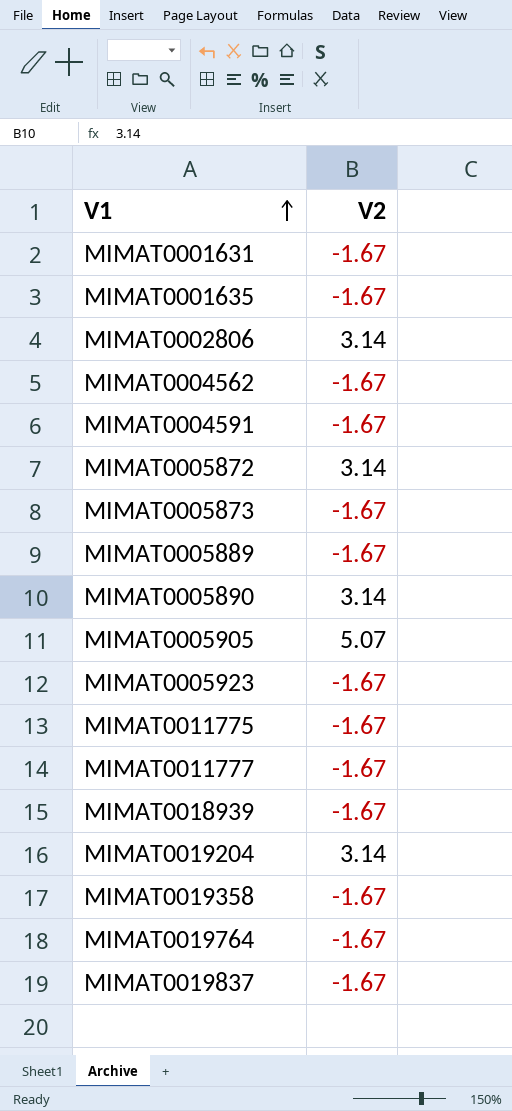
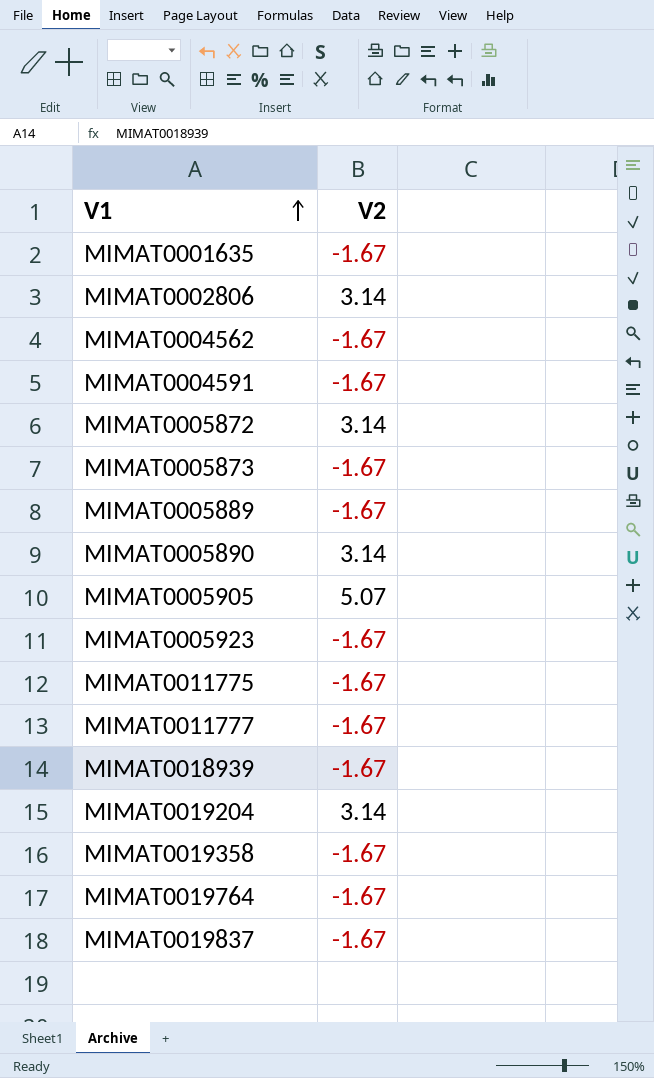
row MIMAT0001631: -1.67 -> none

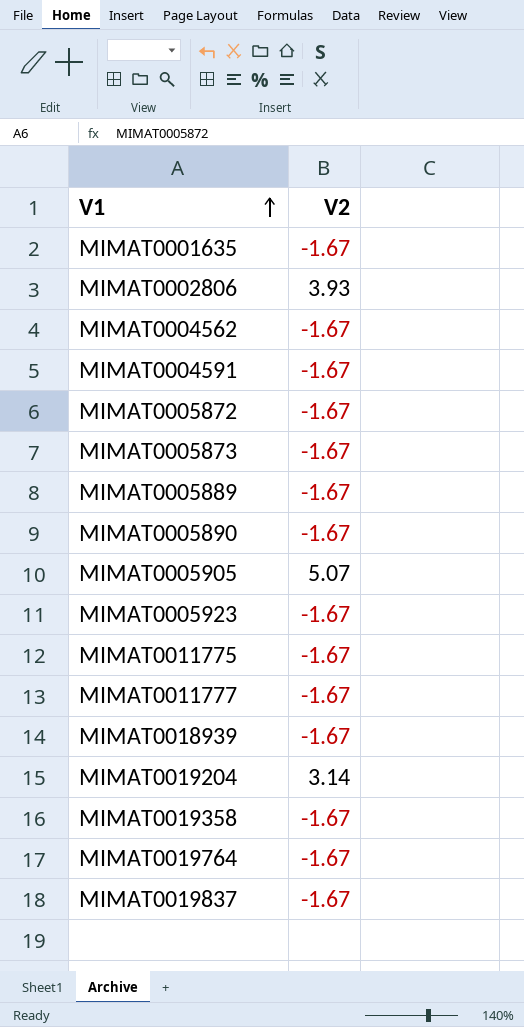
MIMAT0002806 | V2: 3.14 -> 3.93
MIMAT0005872 | V2: 3.14 -> -1.67
MIMAT0005890 | V2: 3.14 -> -1.67

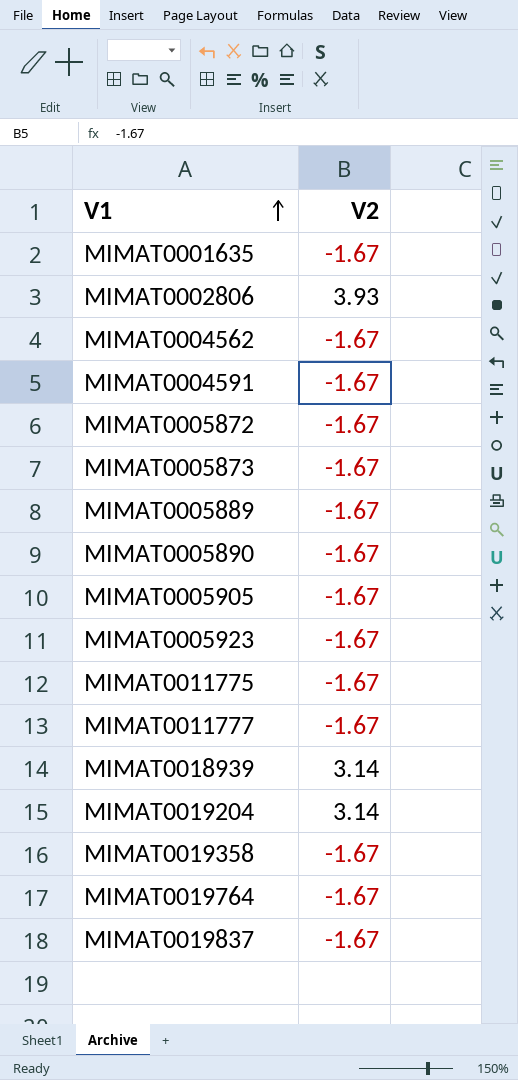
MIMAT0005905 | V2: 5.07 -> -1.67
MIMAT0018939 | V2: -1.67 -> 3.14

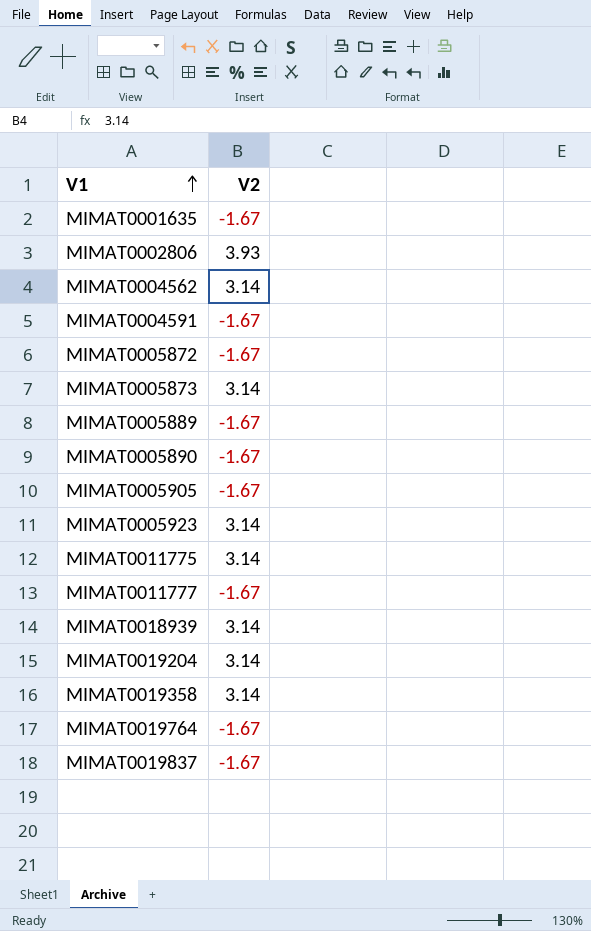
MIMAT0004562 | V2: -1.67 -> 3.14
MIMAT0005873 | V2: -1.67 -> 3.14
MIMAT0005923 | V2: -1.67 -> 3.14
MIMAT0011775 | V2: -1.67 -> 3.14
MIMAT0019358 | V2: -1.67 -> 3.14

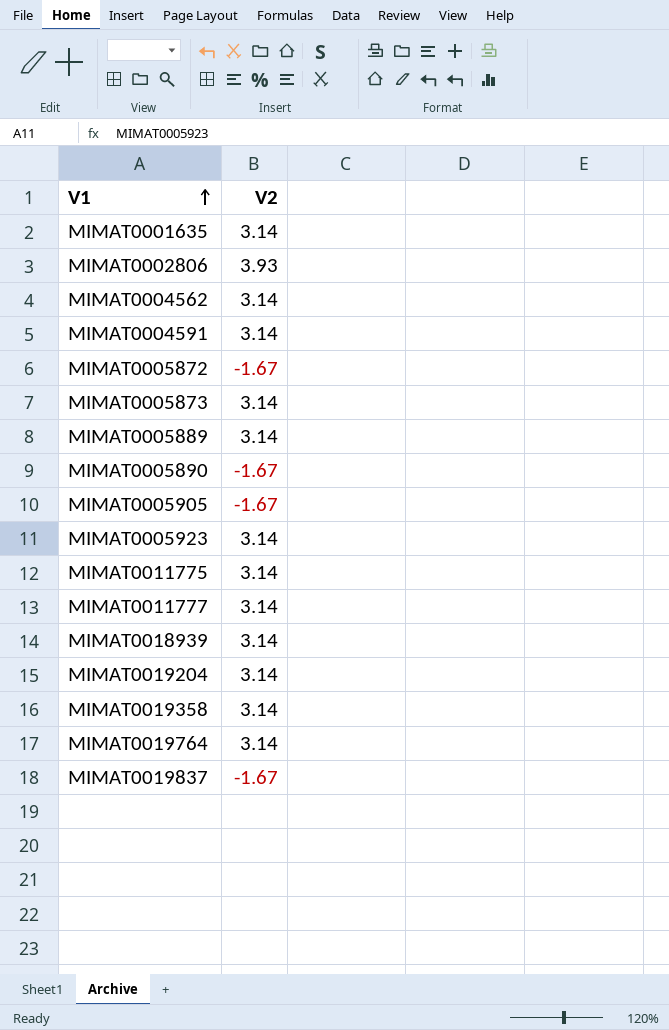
MIMAT0001635 | V2: -1.67 -> 3.14
MIMAT0004591 | V2: -1.67 -> 3.14
MIMAT0005889 | V2: -1.67 -> 3.14
MIMAT0011777 | V2: -1.67 -> 3.14
MIMAT0019764 | V2: -1.67 -> 3.14

